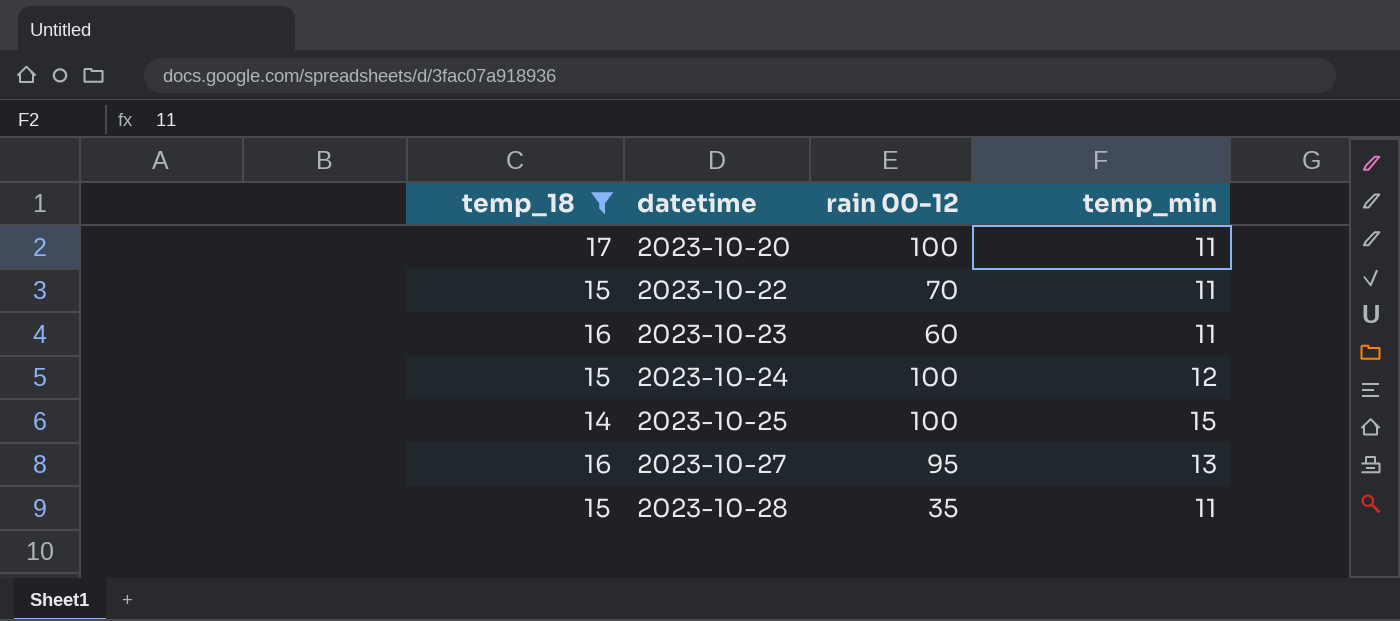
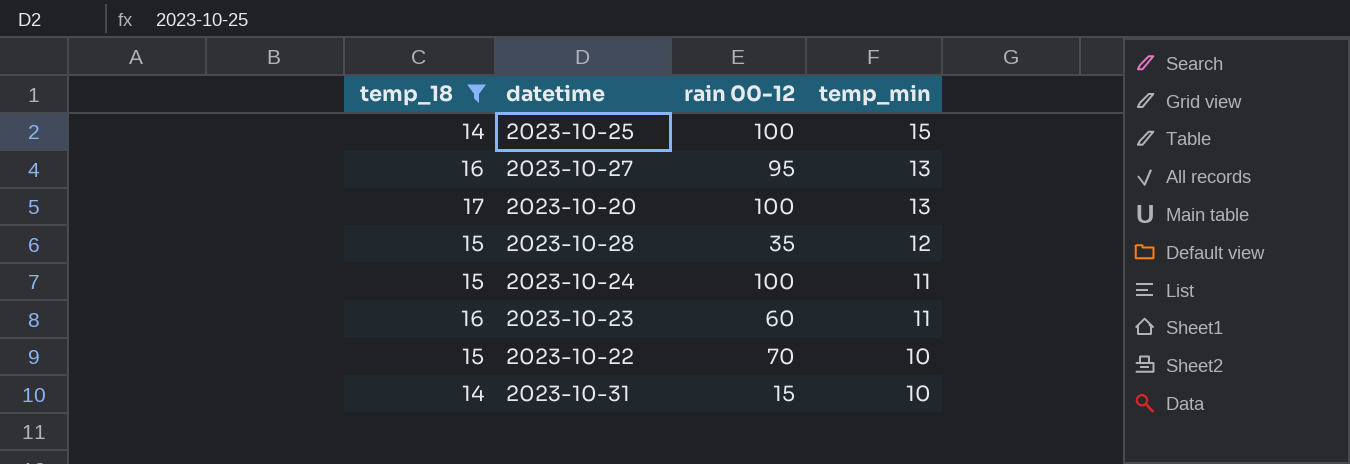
row order: datetime ascending -> temp_min descending
2023-10-20 | temp_min: 11 -> 13
2023-10-28 | temp_min: 11 -> 12
2023-10-24 | temp_min: 12 -> 11
2023-10-22 | temp_min: 11 -> 10
row 2023-10-31: none -> 14 | 15 | 10

